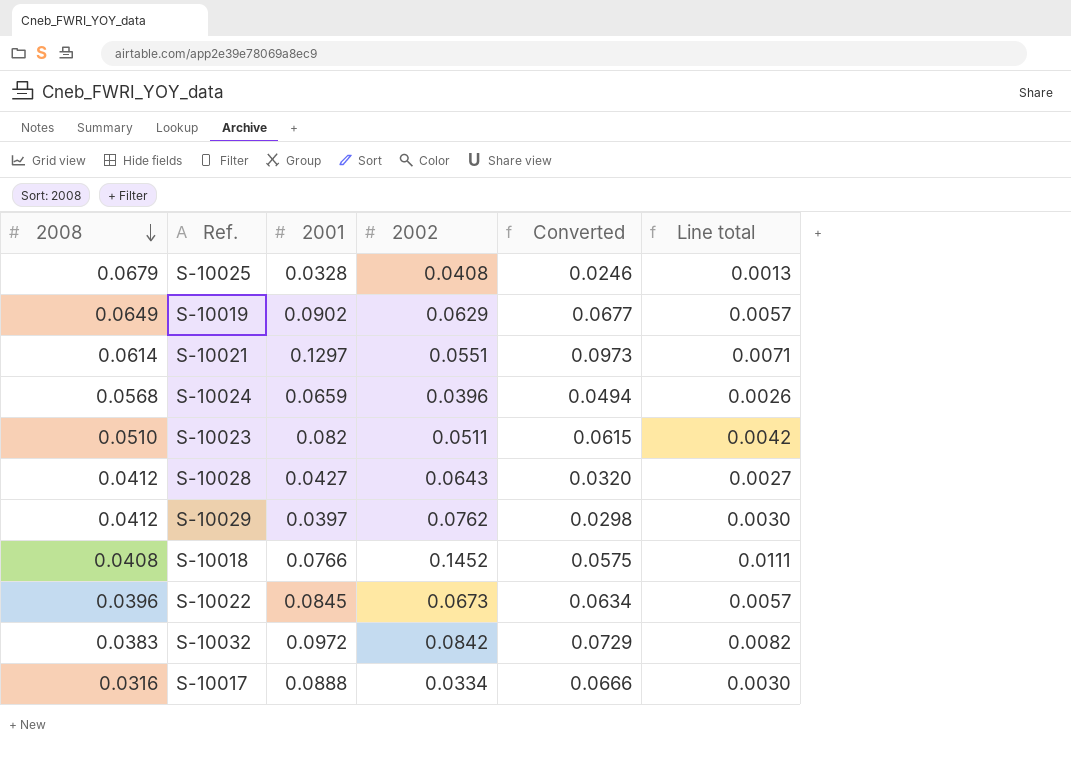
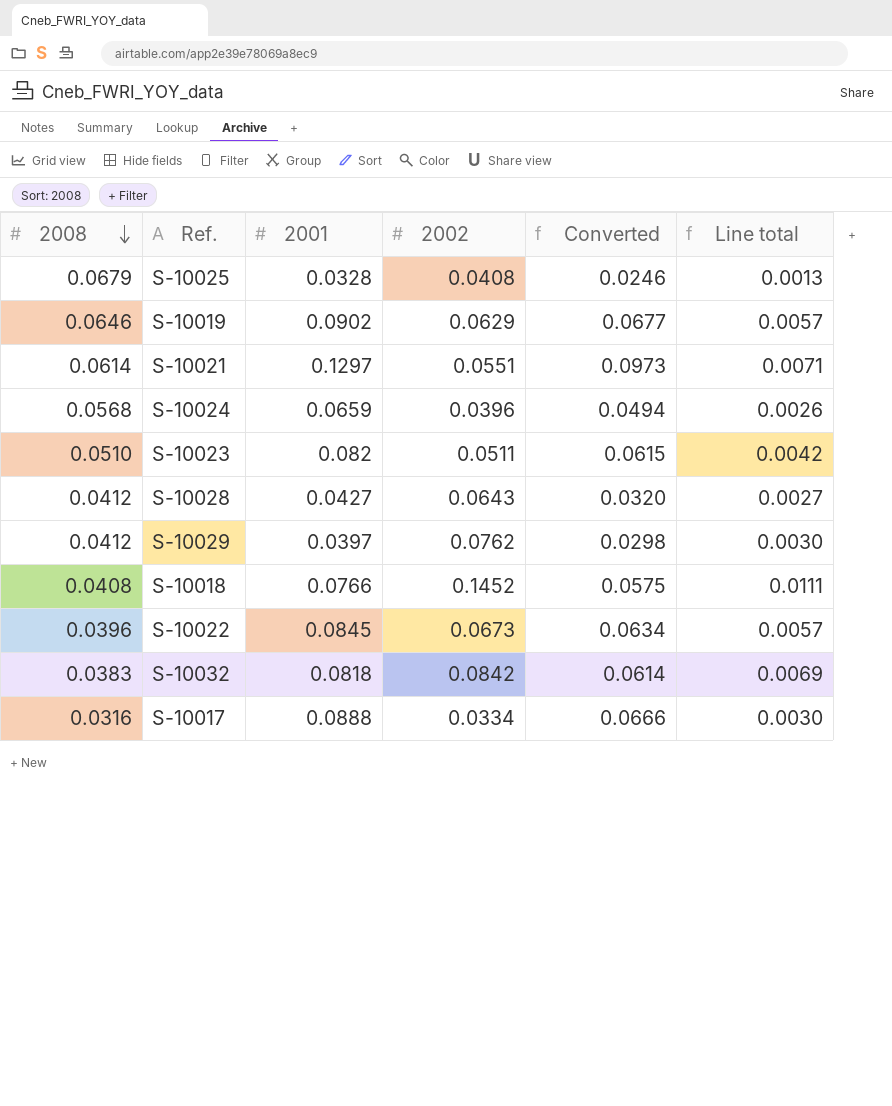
S-10019 | 2008: 0.0649 -> 0.0646
S-10032 | 2001: 0.0972 -> 0.0818
S-10032 | Converted: 0.0729 -> 0.0614
S-10032 | Line total: 0.0082 -> 0.0069

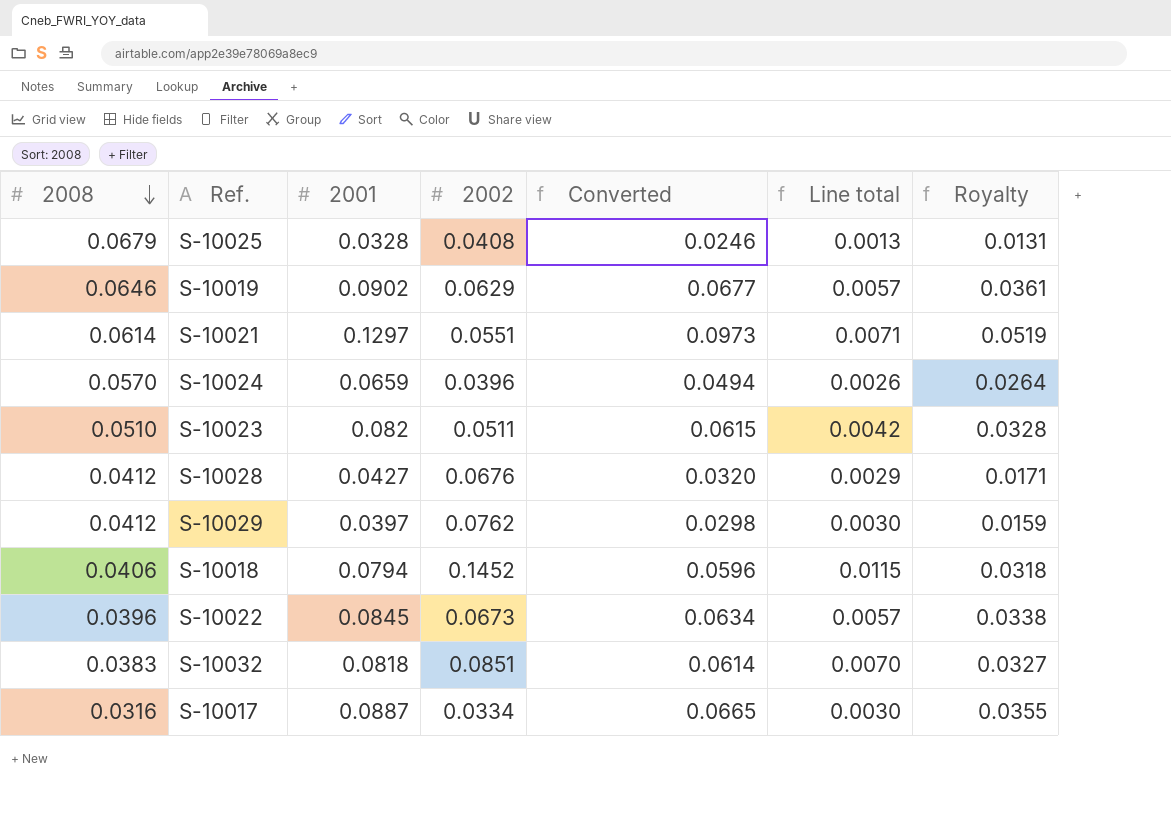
column Royalty | formula: none -> [2001] * 0.4
S-10024 | 2008: 0.0568 -> 0.0570
S-10028 | 2002: 0.0643 -> 0.0676
S-10028 | Line total: 0.0027 -> 0.0029
S-10018 | 2008: 0.0408 -> 0.0406
S-10018 | 2001: 0.0766 -> 0.0794
S-10018 | Converted: 0.0575 -> 0.0596
S-10018 | Line total: 0.0111 -> 0.0115
S-10032 | 2002: 0.0842 -> 0.0851
S-10032 | Line total: 0.0069 -> 0.0070
S-10017 | 2001: 0.0888 -> 0.0887
S-10017 | Converted: 0.0666 -> 0.0665

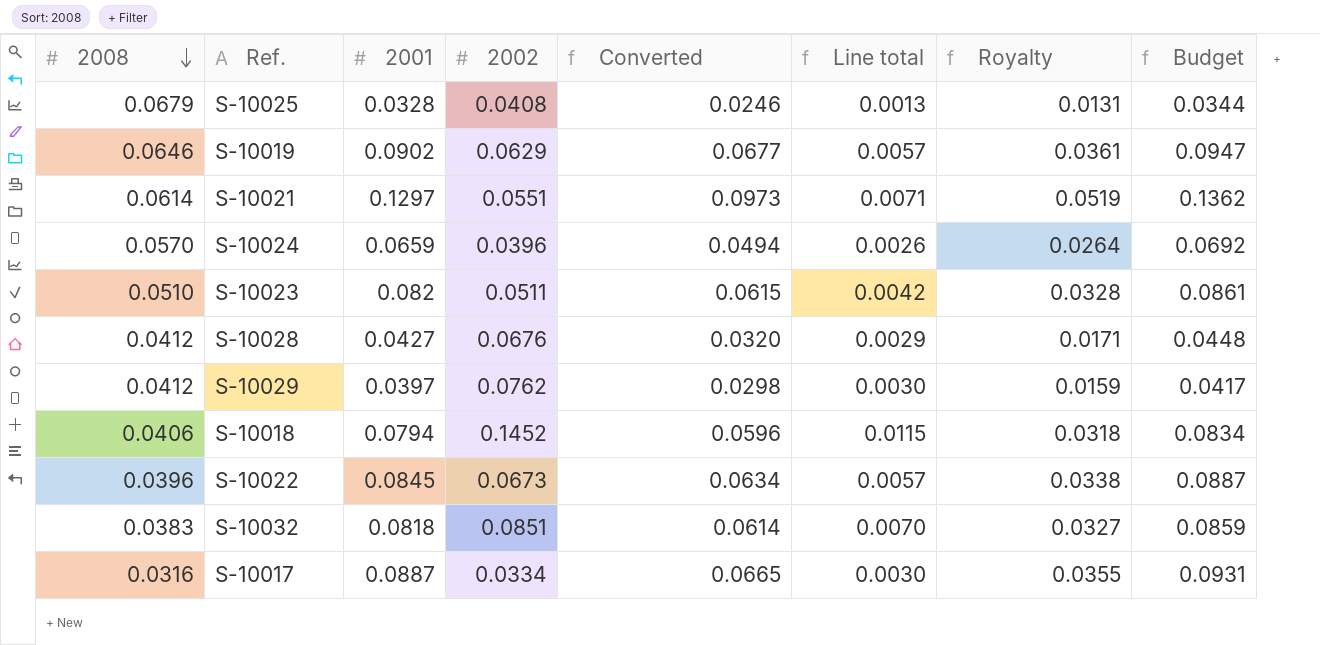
column Budget | formula: none -> [2001] * 1.05

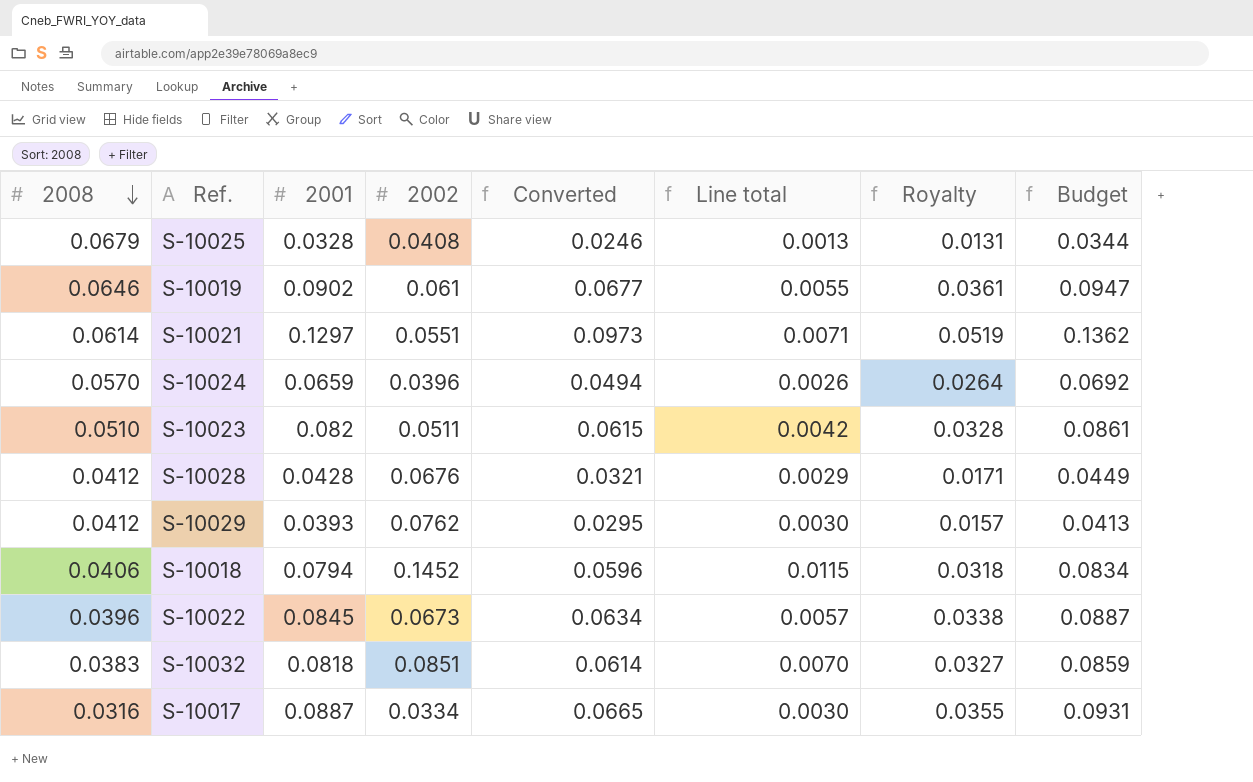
S-10019 | 2002: 0.0629 -> 0.061
S-10019 | Line total: 0.0057 -> 0.0055
S-10028 | 2001: 0.0427 -> 0.0428
S-10028 | Converted: 0.0320 -> 0.0321
S-10028 | Budget: 0.0448 -> 0.0449
S-10029 | 2001: 0.0397 -> 0.0393
S-10029 | Converted: 0.0298 -> 0.0295
S-10029 | Royalty: 0.0159 -> 0.0157
S-10029 | Budget: 0.0417 -> 0.0413

